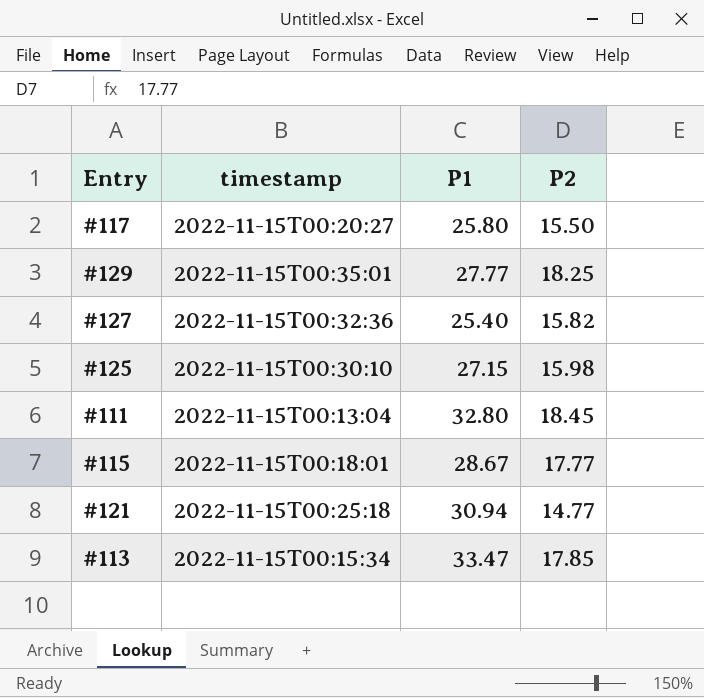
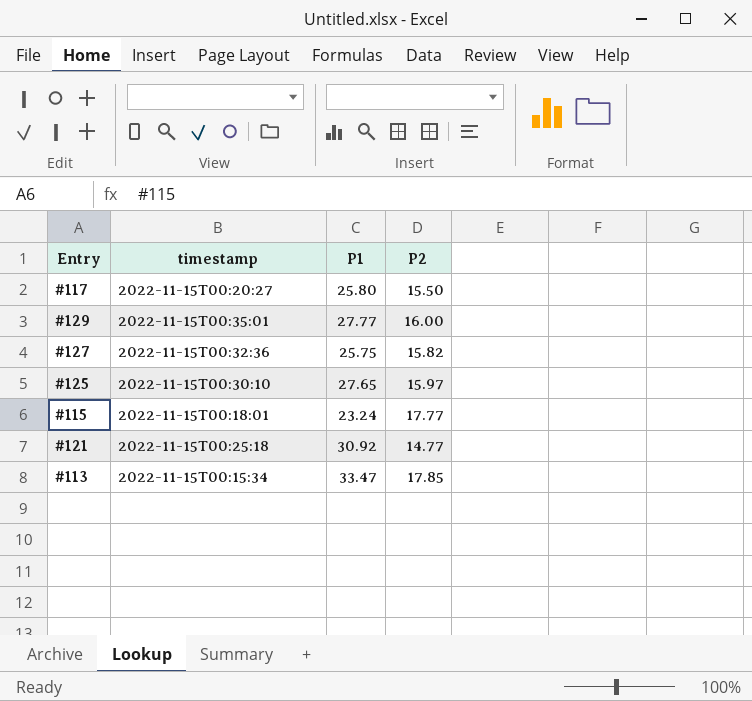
row #111: 2022-11-15T00:13:04 | 32.80 | 18.45 -> none
#129 | P2: 18.25 -> 16.00
#127 | P1: 25.40 -> 25.75
#125 | P1: 27.15 -> 27.65
#125 | P2: 15.98 -> 15.97
#115 | P1: 28.67 -> 23.24
#121 | P1: 30.94 -> 30.92

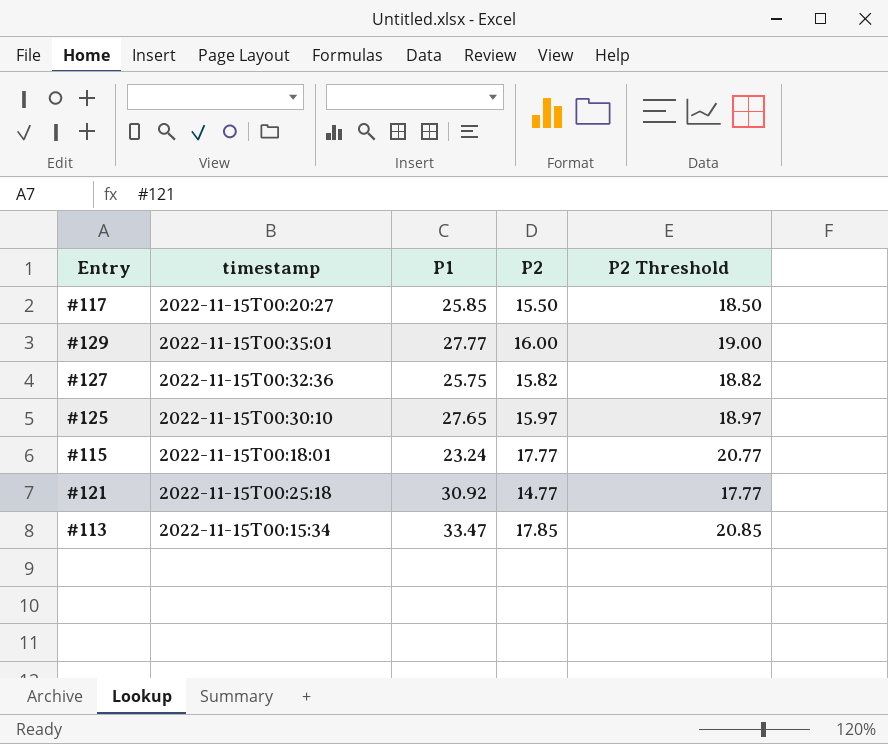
column P2 Threshold | formula: none -> [P2] + 3
#117 | P1: 25.80 -> 25.85

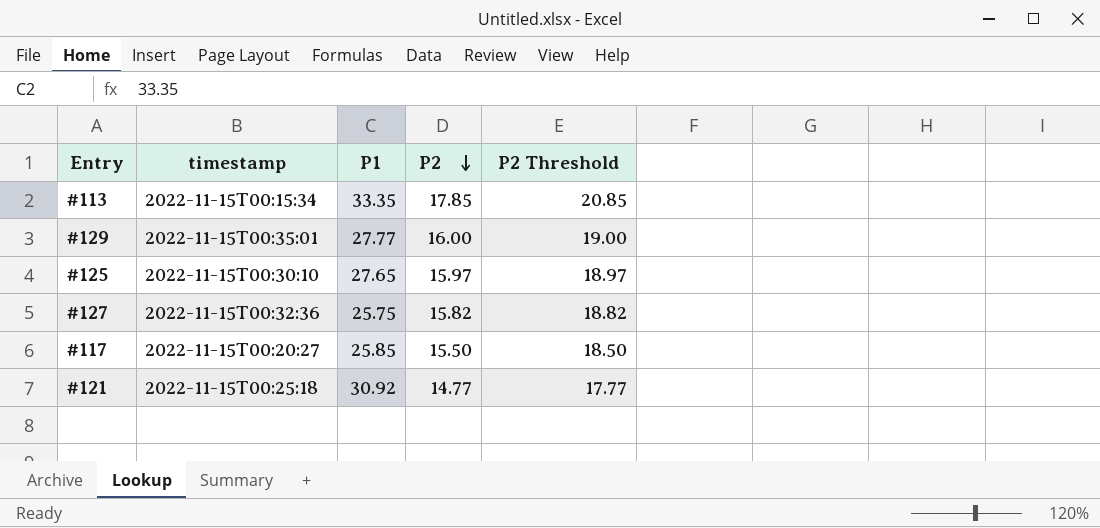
row order: none -> P2 descending
row #115: 2022-11-15T00:18:01 | 23.24 | 17.77 | 20.77 -> none
#113 | P1: 33.47 -> 33.35

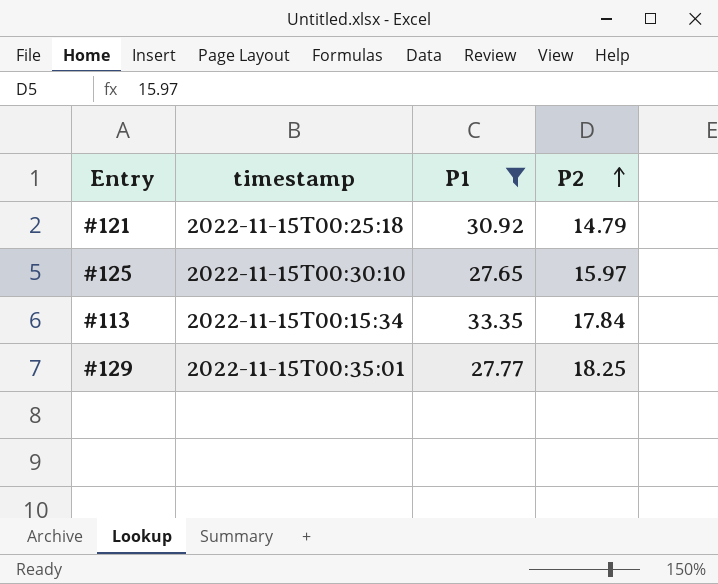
filter: none -> P1 >= 27.65
row order: P2 descending -> P2 ascending
column P2 Threshold | formula: [P2] + 3 -> none
#121 | P2: 14.77 -> 14.79
#113 | P2: 17.85 -> 17.84
#129 | P2: 16.00 -> 18.25

